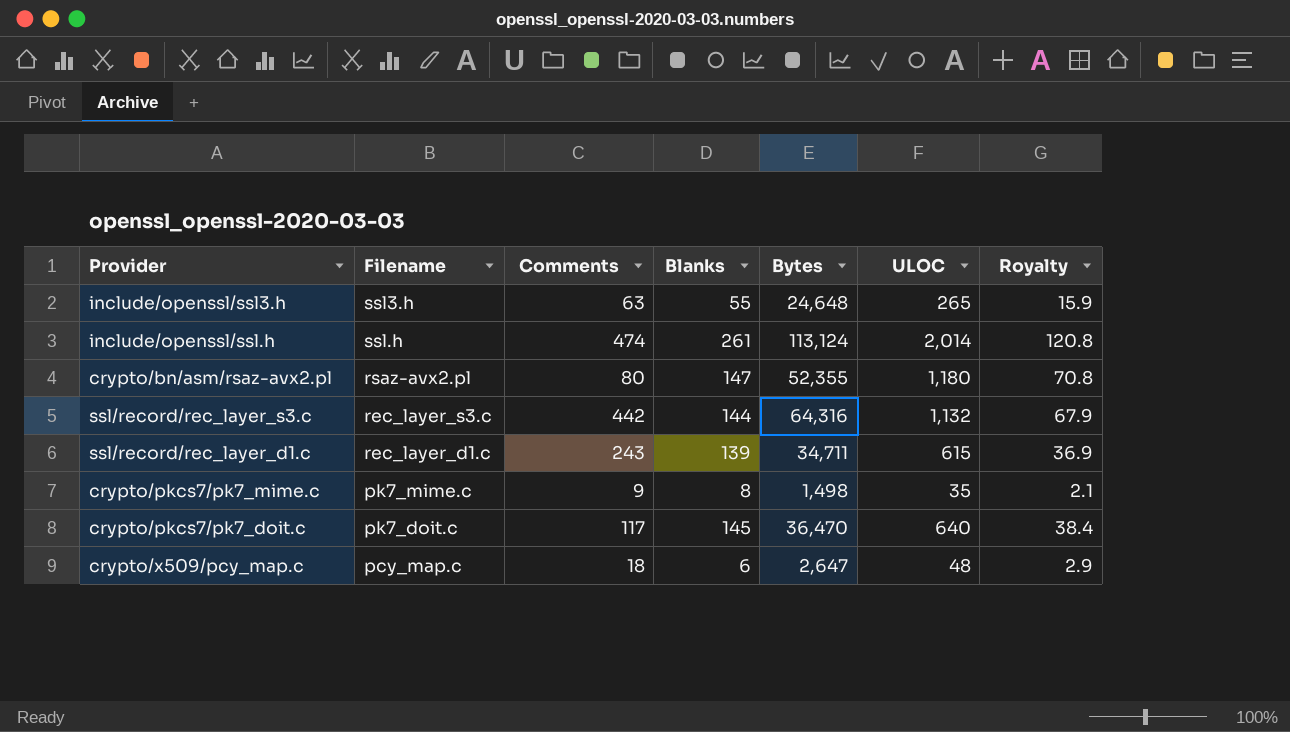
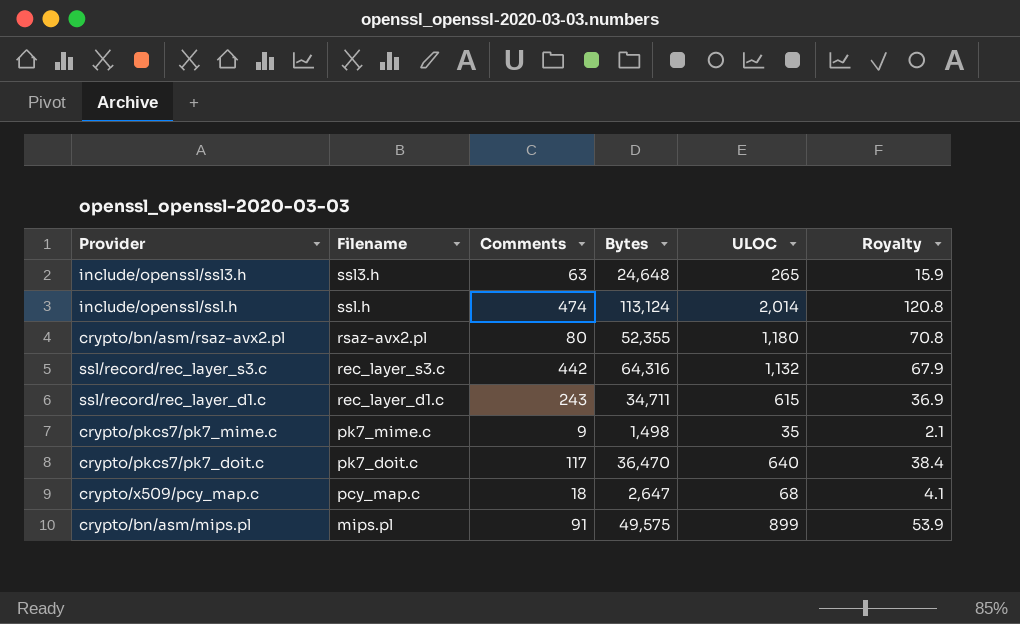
column Blanks | position: 4 -> none
crypto/x509/pcy_map.c | ULOC: 48 -> 68
crypto/x509/pcy_map.c | Royalty: 2.9 -> 4.1
row crypto/bn/asm/mips.pl: none -> mips.pl | 91 | 49,575 | 899 | 53.9

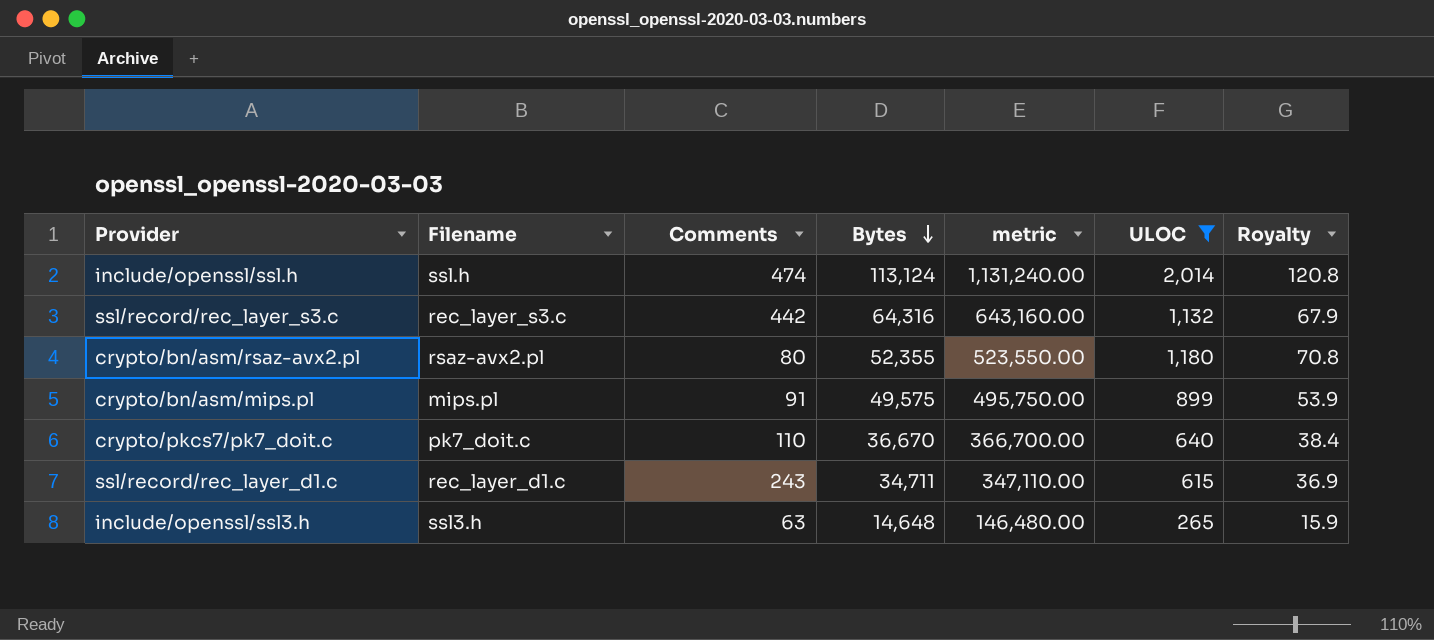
filter: none -> ULOC >= 265
row order: none -> Bytes descending
column metric | formula: none -> [Bytes] * 10
crypto/pkcs7/pk7_doit.c | Comments: 117 -> 110
crypto/pkcs7/pk7_doit.c | Bytes: 36,470 -> 36,670
include/openssl/ssl3.h | Bytes: 24,648 -> 14,648

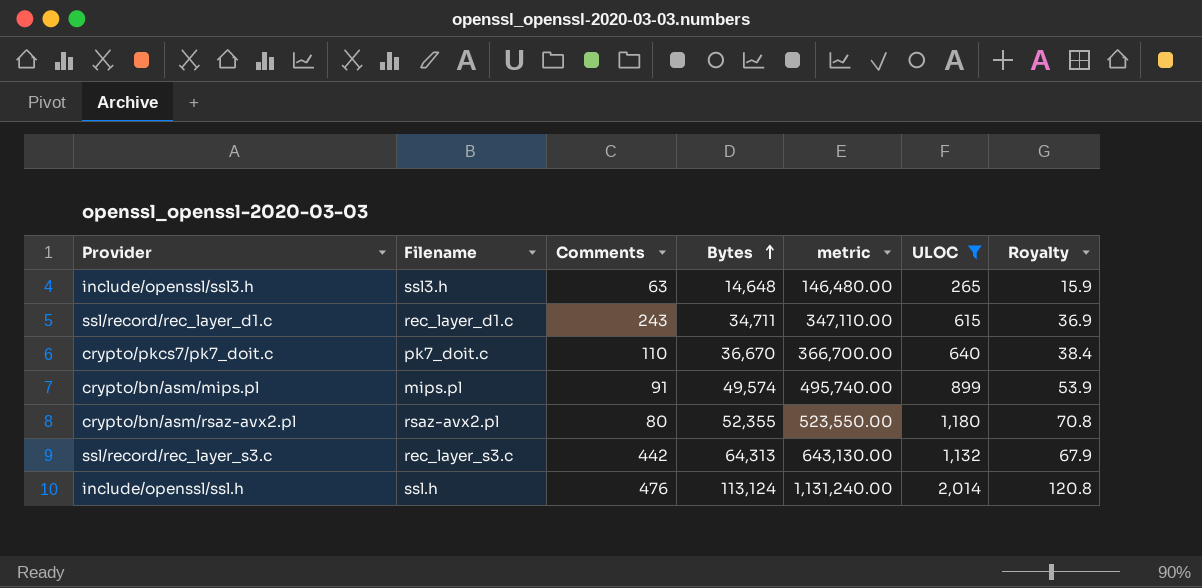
row order: Bytes descending -> Bytes ascending
crypto/bn/asm/mips.pl | Bytes: 49,575 -> 49,574
crypto/bn/asm/mips.pl | metric: 495,750.00 -> 495,740.00
ssl/record/rec_layer_s3.c | Bytes: 64,316 -> 64,313
ssl/record/rec_layer_s3.c | metric: 643,160.00 -> 643,130.00
include/openssl/ssl.h | Comments: 474 -> 476

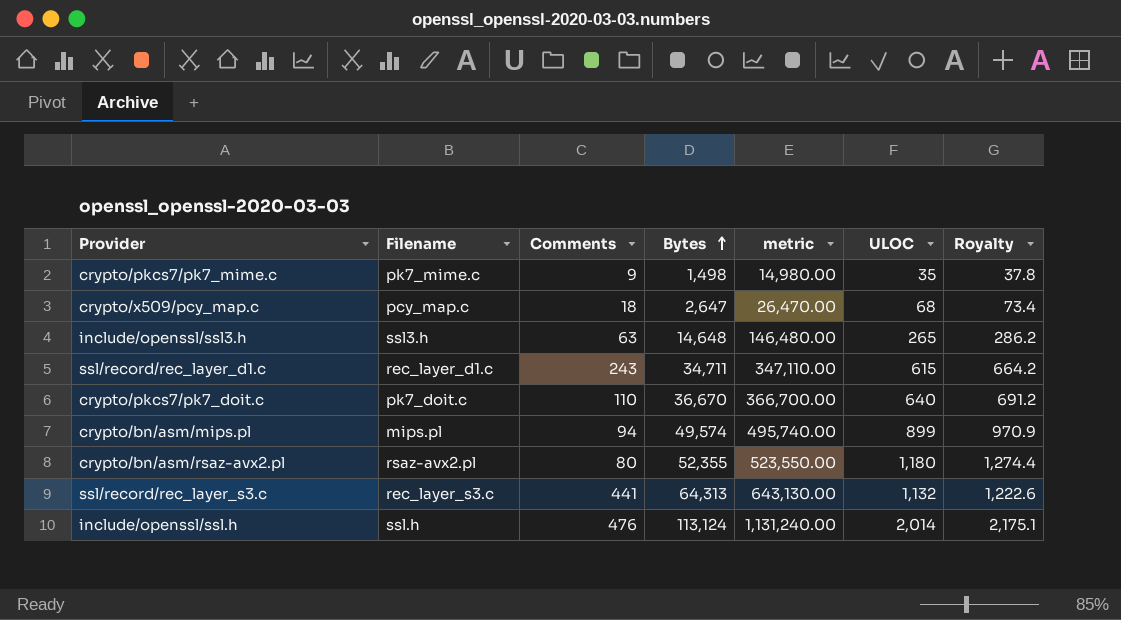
filter: ULOC >= 265 -> none
column Royalty | formula: [ULOC] * 0.06 -> [ULOC] * 1.08
crypto/bn/asm/mips.pl | Comments: 91 -> 94
ssl/record/rec_layer_s3.c | Comments: 442 -> 441

